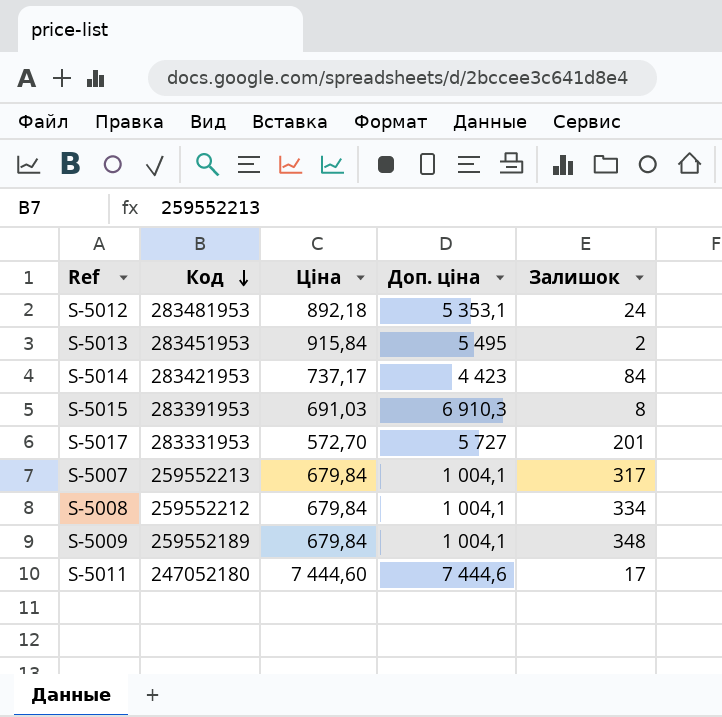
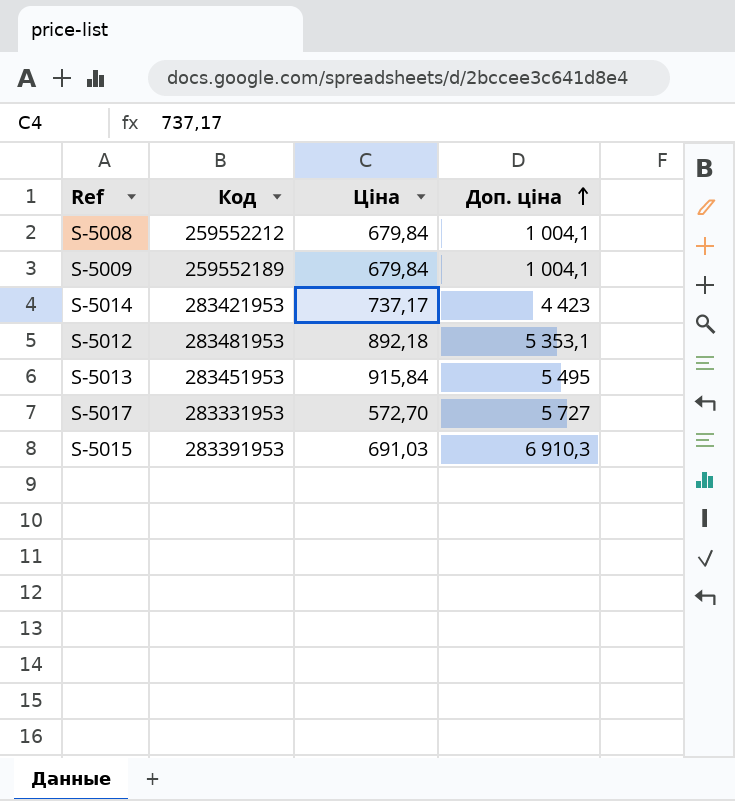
row order: Код descending -> Доп. ціна ascending
column Залишок | position: 5 -> none
row S-5007: 259552213 | 679,84 | 1 004,1 | 317 -> none
row S-5011: 247052180 | 7 444,60 | 7 444,6 | 17 -> none

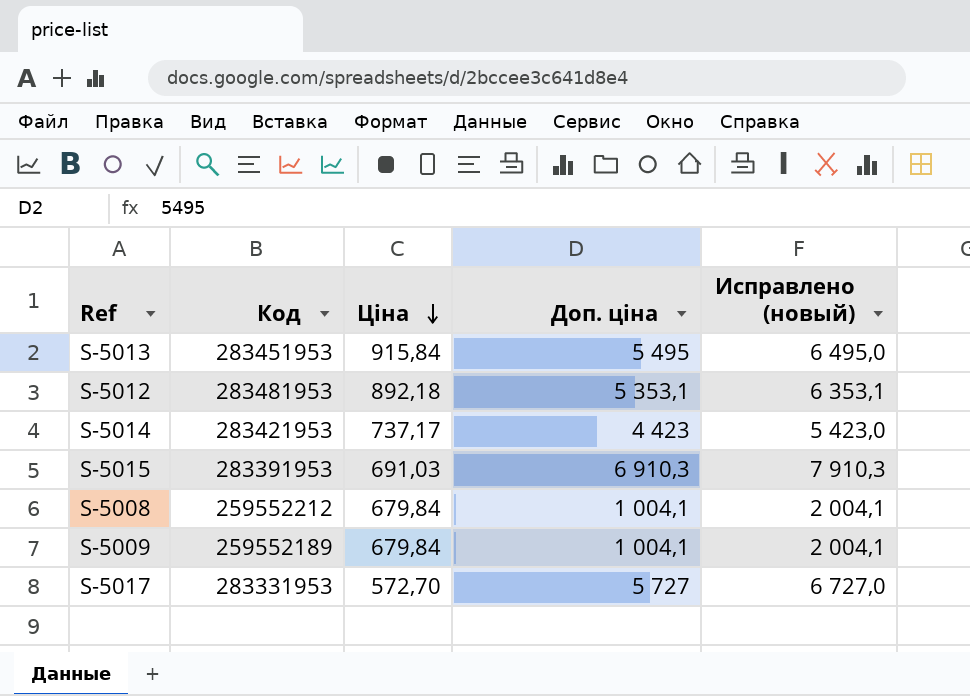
row order: Доп. ціна ascending -> Ціна descending
column Исправлено (новый) | formula: none -> [Доп. ціна] + 1000

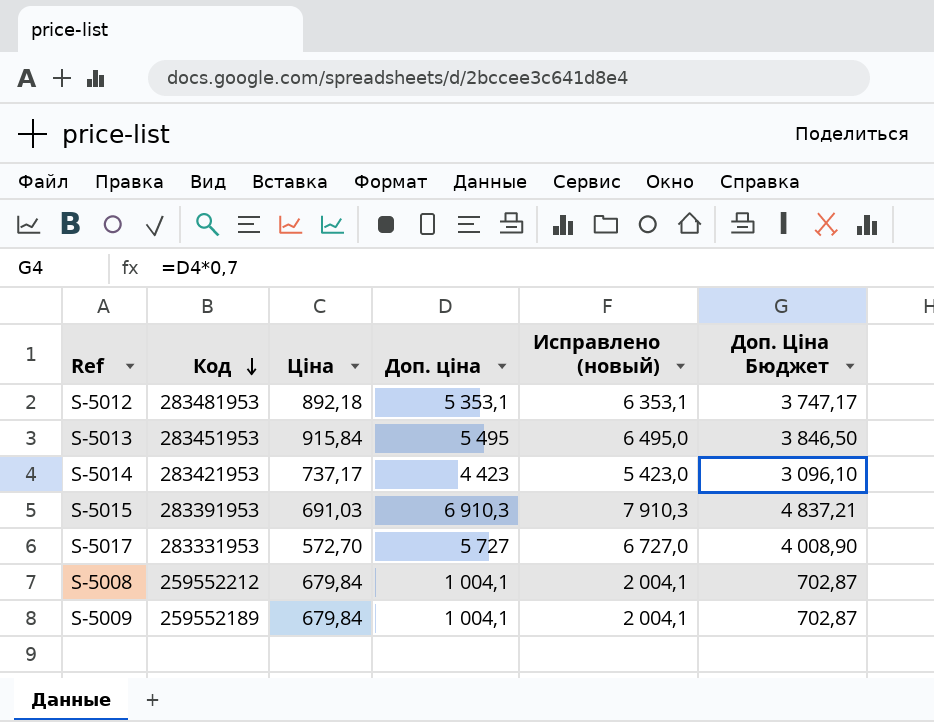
row order: Ціна descending -> Код descending
column Доп. Ціна Бюджет | formula: none -> [Доп. ціна] * 0,7

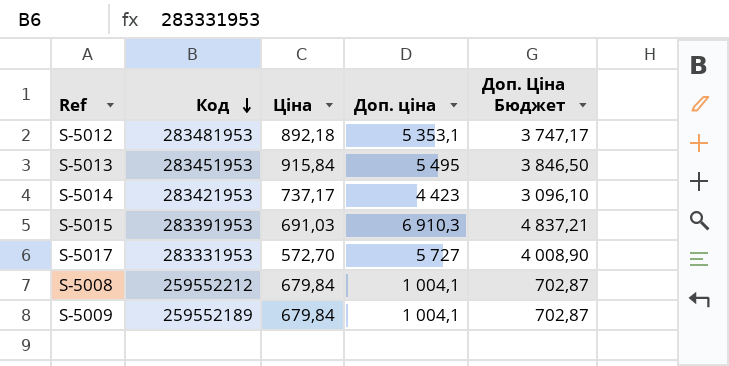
column Исправлено (новый) | formula: [Доп. ціна] + 1000 -> none

